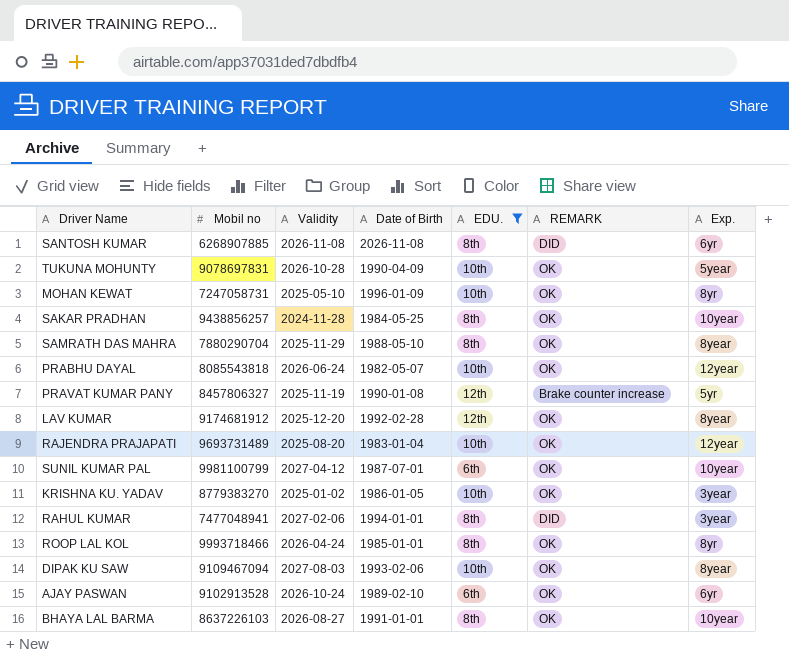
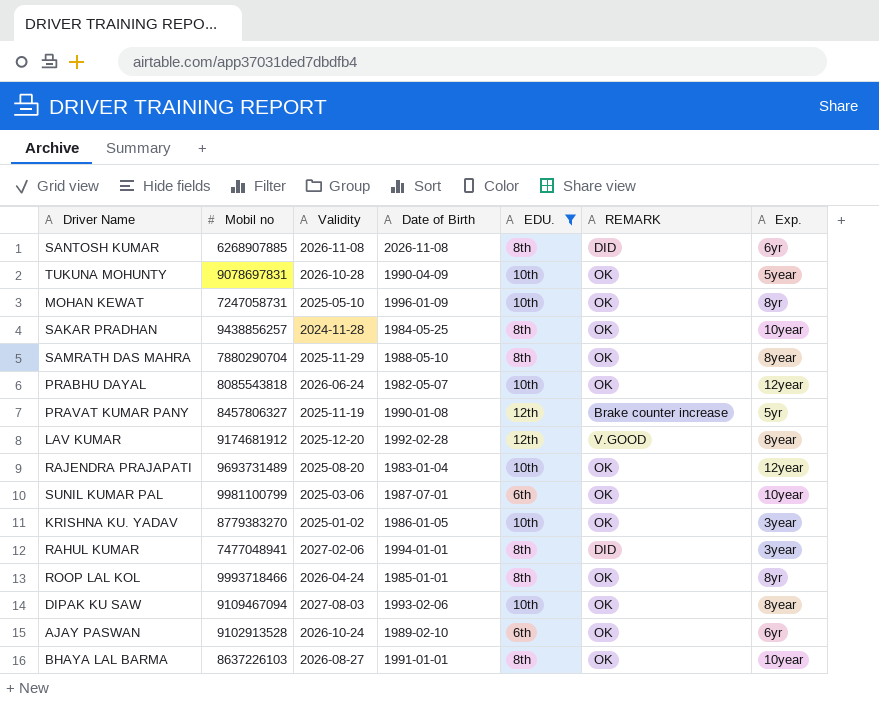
LAV KUMAR | REMARK: OK -> V.GOOD
SUNIL KUMAR PAL | Validity: 2027-04-12 -> 2025-03-06

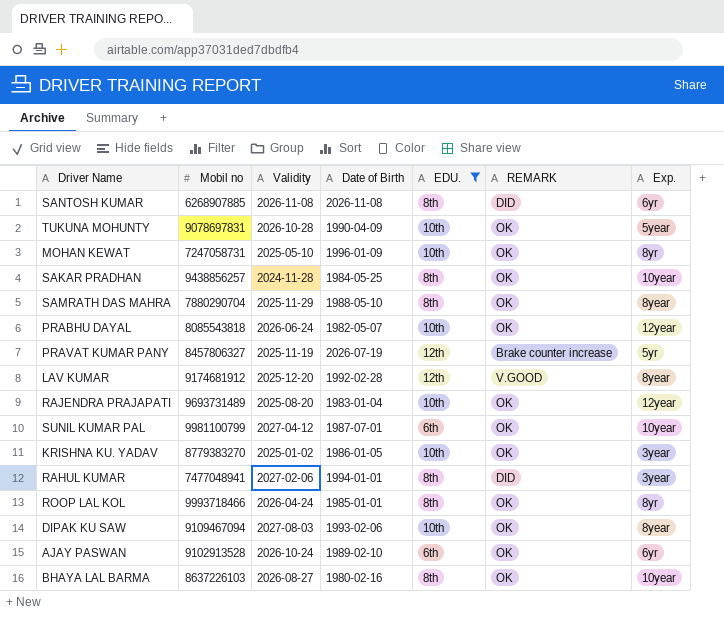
PRAVAT KUMAR PANY | Date of Birth: 1990-01-08 -> 2026-07-19
SUNIL KUMAR PAL | Validity: 2025-03-06 -> 2027-04-12
BHAYA LAL BARMA | Date of Birth: 1991-01-01 -> 1980-02-16

